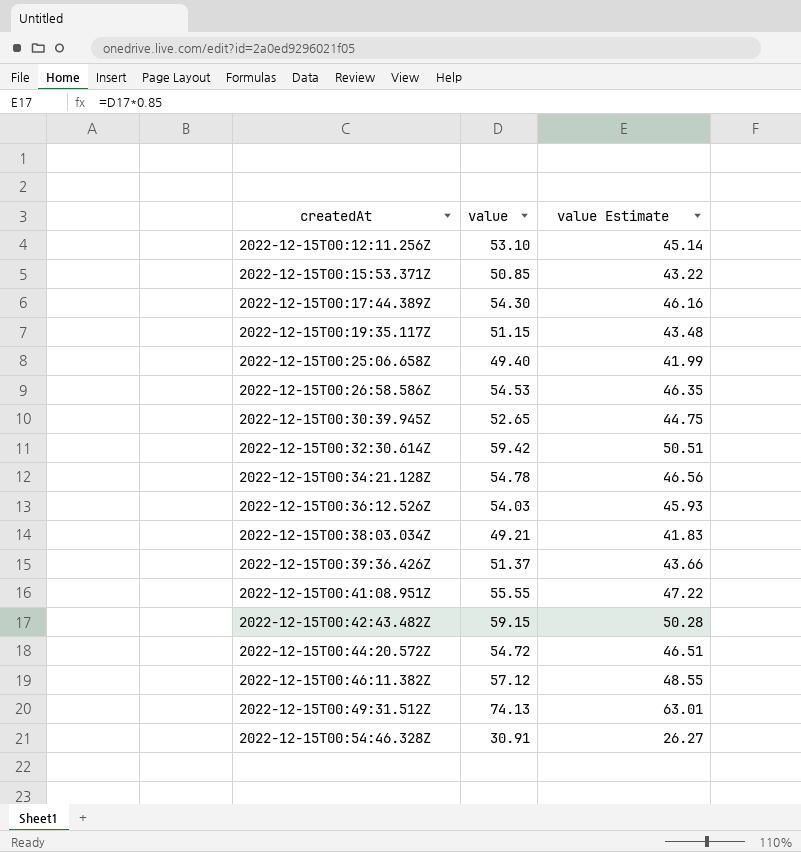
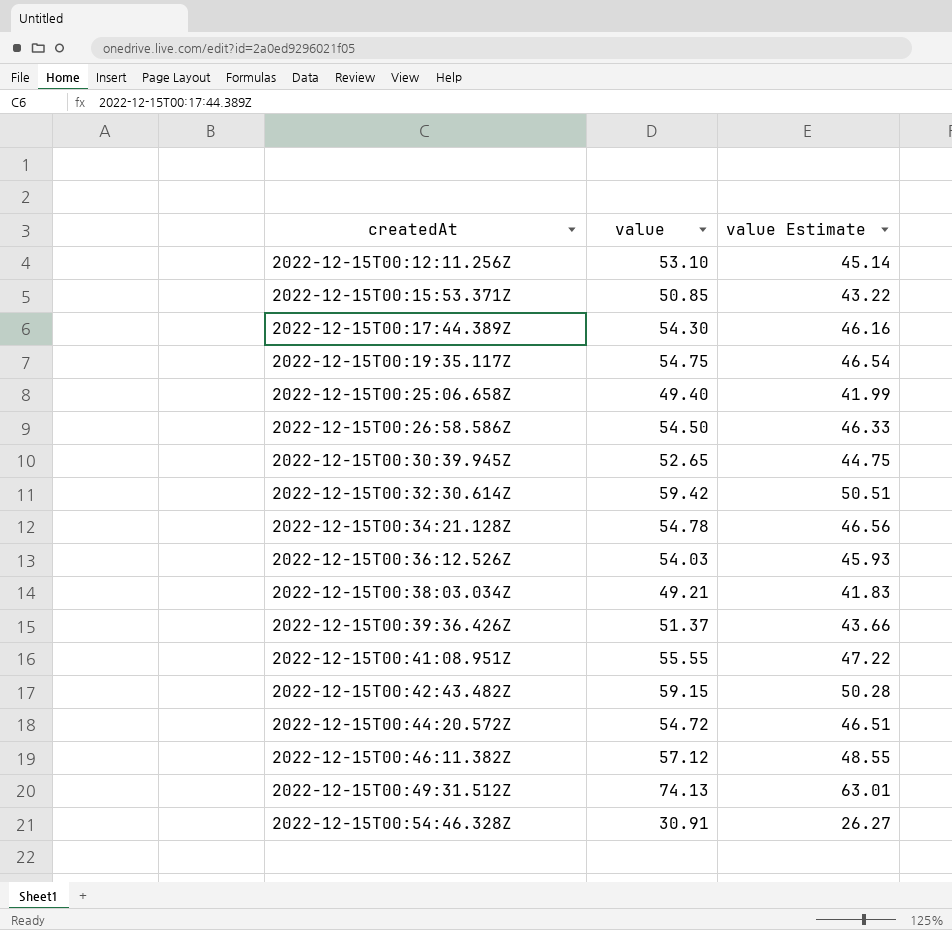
2022-12-15T00:19:35.117Z | value: 51.15 -> 54.75
2022-12-15T00:19:35.117Z | value Estimate: 43.48 -> 46.54
2022-12-15T00:26:58.586Z | value: 54.53 -> 54.50
2022-12-15T00:26:58.586Z | value Estimate: 46.35 -> 46.33

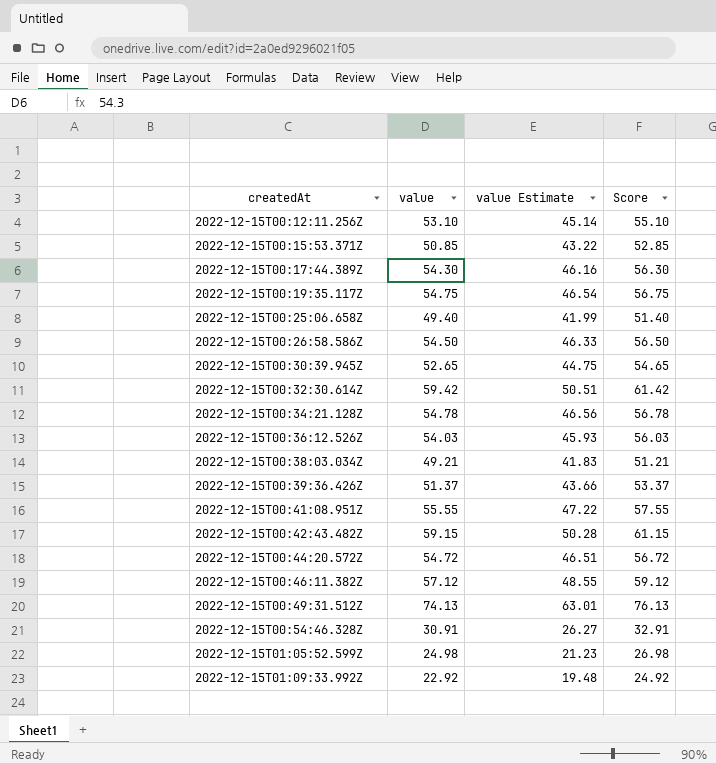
column Score | formula: none -> [value] + 2
row 2022-12-15T01:05:52.599Z: none -> 24.98 | 21.23 | 26.98
row 2022-12-15T01:09:33.992Z: none -> 22.92 | 19.48 | 24.92

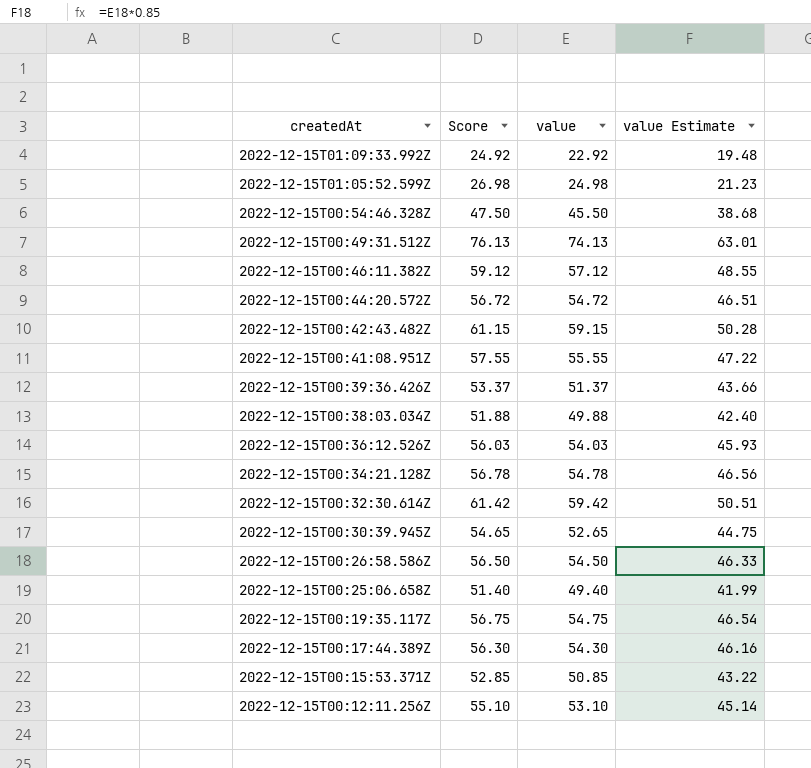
row order: createdAt ascending -> createdAt descending
column Score | position: 4 -> 2
2022-12-15T00:54:46.328Z | Score: 32.91 -> 47.50
2022-12-15T00:54:46.328Z | value: 30.91 -> 45.50
2022-12-15T00:54:46.328Z | value Estimate: 26.27 -> 38.68
2022-12-15T00:38:03.034Z | Score: 51.21 -> 51.88
2022-12-15T00:38:03.034Z | value: 49.21 -> 49.88
2022-12-15T00:38:03.034Z | value Estimate: 41.83 -> 42.40

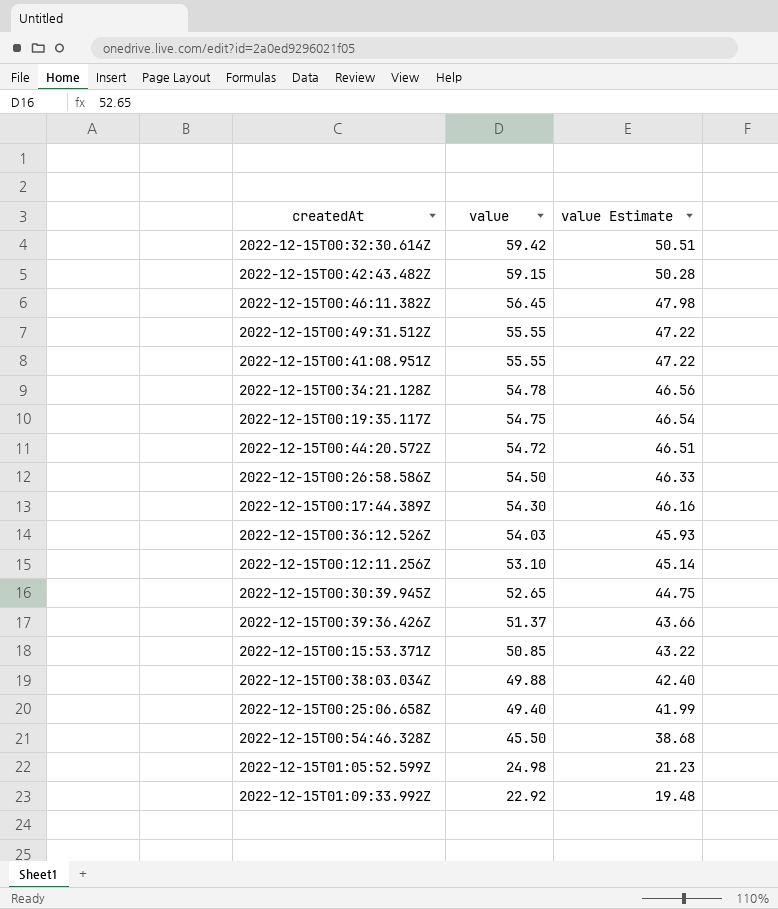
row order: createdAt descending -> value descending
column Score | formula: [value] + 2 -> none
2022-12-15T00:46:11.382Z | value: 57.12 -> 56.45
2022-12-15T00:46:11.382Z | value Estimate: 48.55 -> 47.98
2022-12-15T00:49:31.512Z | value: 74.13 -> 55.55
2022-12-15T00:49:31.512Z | value Estimate: 63.01 -> 47.22

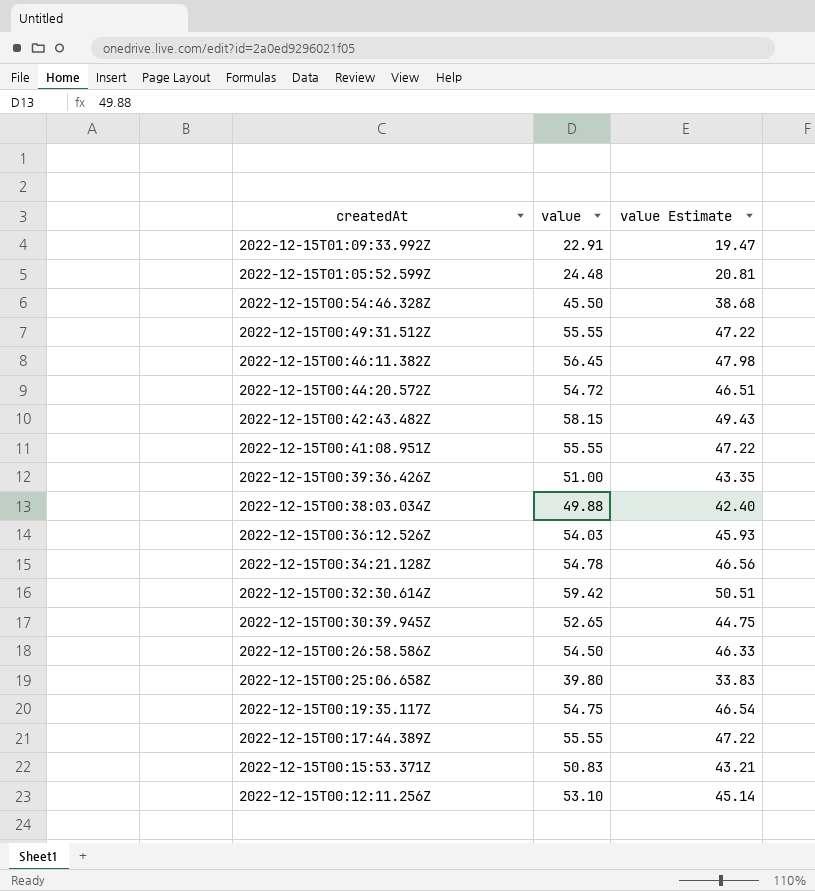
row order: value descending -> createdAt descending
2022-12-15T01:09:33.992Z | value: 22.92 -> 22.91
2022-12-15T01:09:33.992Z | value Estimate: 19.48 -> 19.47
2022-12-15T01:05:52.599Z | value: 24.98 -> 24.48
2022-12-15T01:05:52.599Z | value Estimate: 21.23 -> 20.81
2022-12-15T00:42:43.482Z | value: 59.15 -> 58.15
2022-12-15T00:42:43.482Z | value Estimate: 50.28 -> 49.43
2022-12-15T00:39:36.426Z | value: 51.37 -> 51.00
2022-12-15T00:39:36.426Z | value Estimate: 43.66 -> 43.35
2022-12-15T00:25:06.658Z | value: 49.40 -> 39.80
2022-12-15T00:25:06.658Z | value Estimate: 41.99 -> 33.83
2022-12-15T00:17:44.389Z | value: 54.30 -> 55.55
2022-12-15T00:17:44.389Z | value Estimate: 46.16 -> 47.22
2022-12-15T00:15:53.371Z | value: 50.85 -> 50.83
2022-12-15T00:15:53.371Z | value Estimate: 43.22 -> 43.21

